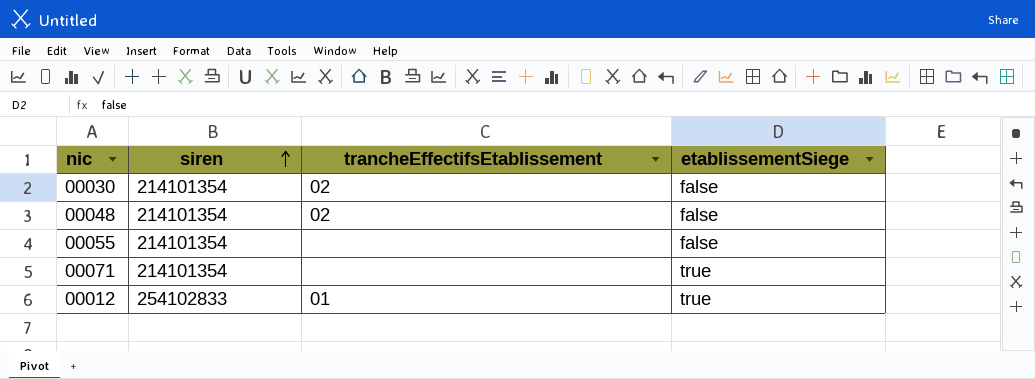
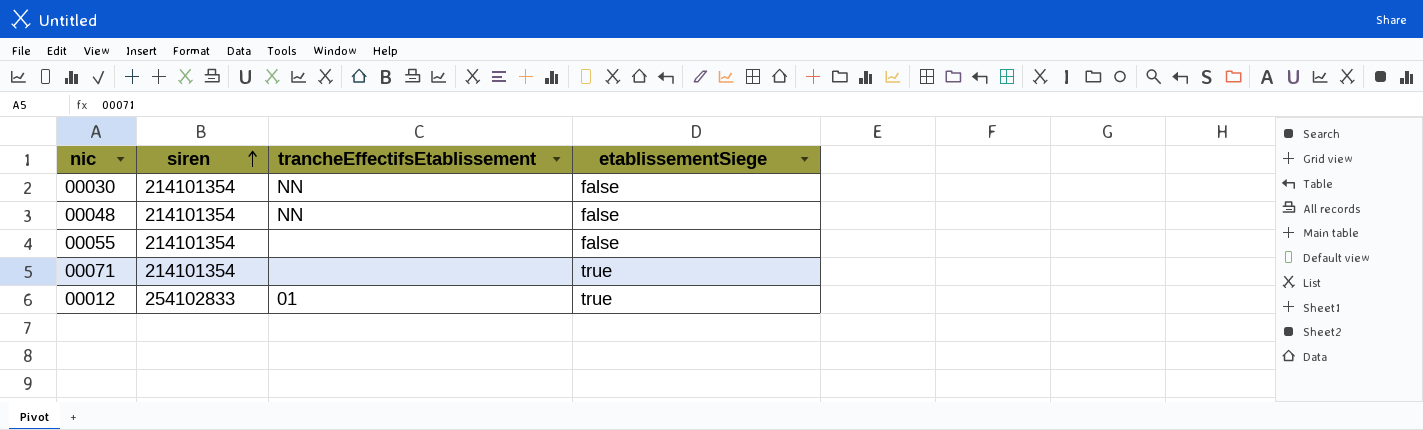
00030 | trancheEffectifsEtablissement: 02 -> NN
00048 | trancheEffectifsEtablissement: 02 -> NN

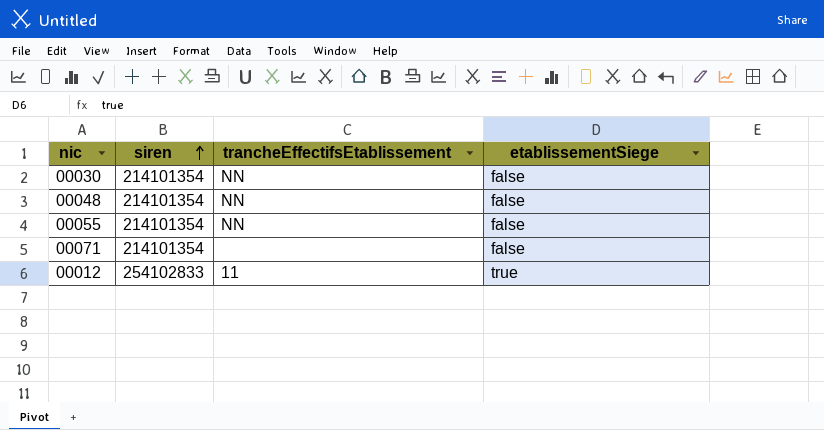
00055 | trancheEffectifsEtablissement: none -> NN
00071 | etablissementSiege: true -> false
00012 | trancheEffectifsEtablissement: 01 -> 11

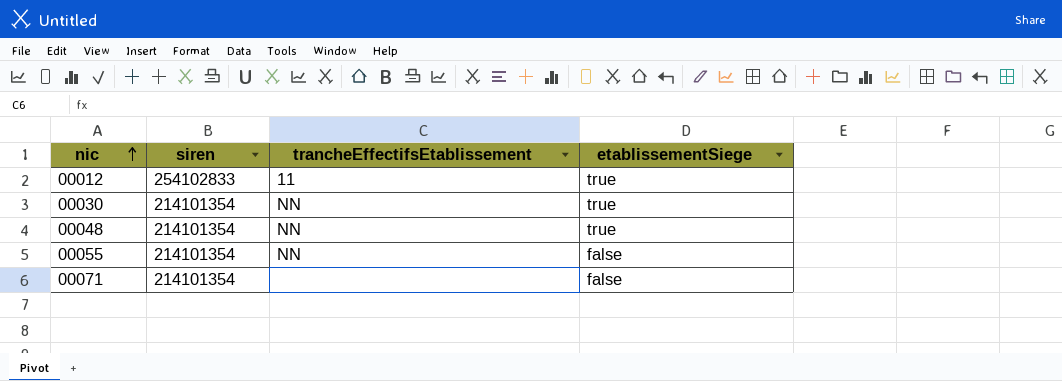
row order: siren ascending -> nic ascending
00030 | etablissementSiege: false -> true
00048 | etablissementSiege: false -> true

